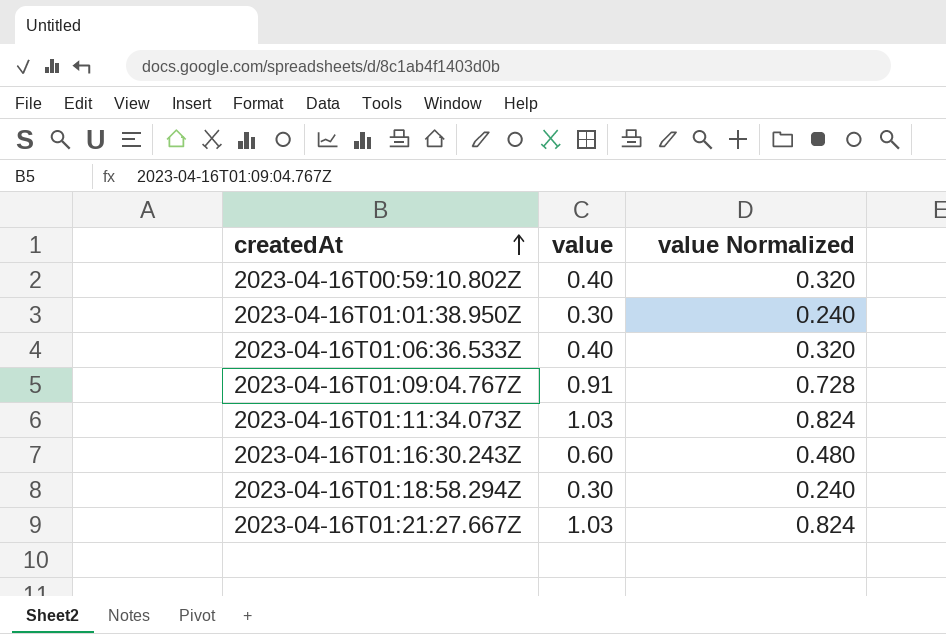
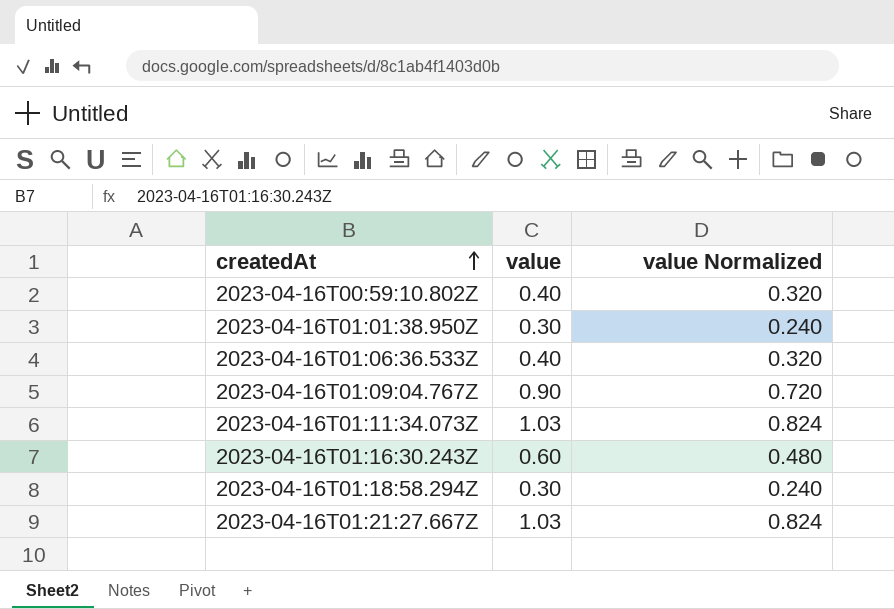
2023-04-16T01:09:04.767Z | value: 0.91 -> 0.90
2023-04-16T01:09:04.767Z | value Normalized: 0.728 -> 0.720

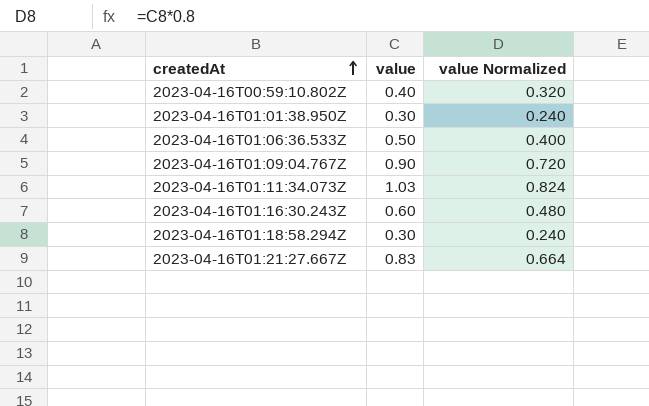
2023-04-16T01:06:36.533Z | value: 0.40 -> 0.50
2023-04-16T01:06:36.533Z | value Normalized: 0.320 -> 0.400
2023-04-16T01:21:27.667Z | value: 1.03 -> 0.83
2023-04-16T01:21:27.667Z | value Normalized: 0.824 -> 0.664

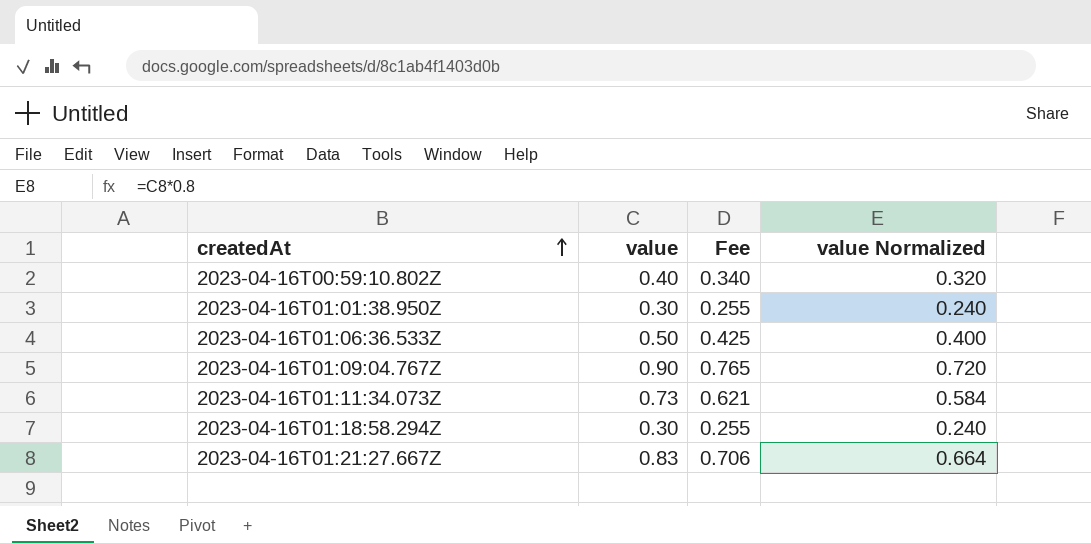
column Fee | formula: none -> [value] * 0.85
row 2023-04-16T01:16:30.243Z: 0.60 | 0.480 -> none
2023-04-16T01:11:34.073Z | value: 1.03 -> 0.73
2023-04-16T01:11:34.073Z | value Normalized: 0.824 -> 0.584

